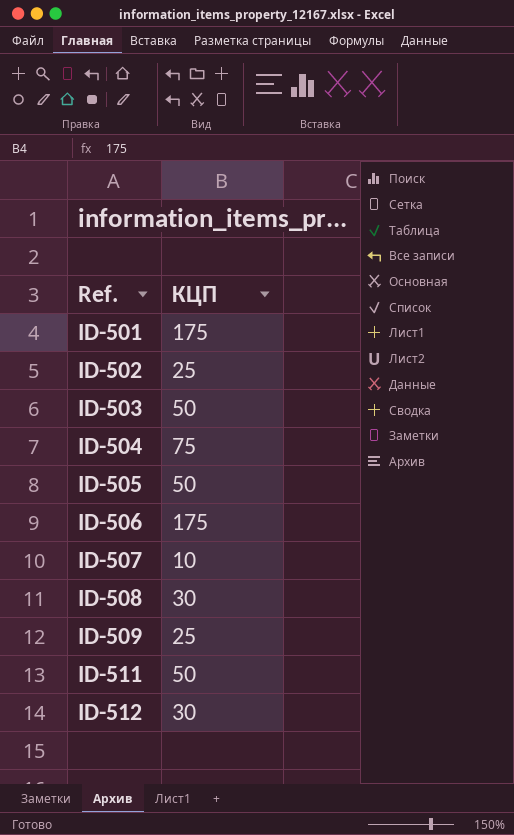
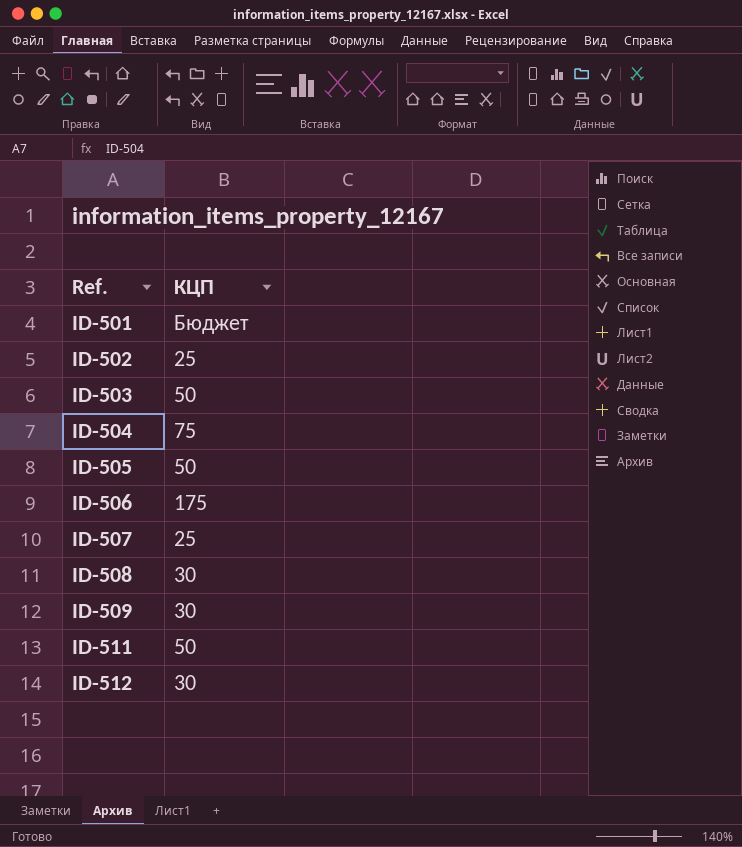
ID-501 | КЦП: 175 -> Бюджет
ID-507 | КЦП: 10 -> 25
ID-509 | КЦП: 25 -> 30

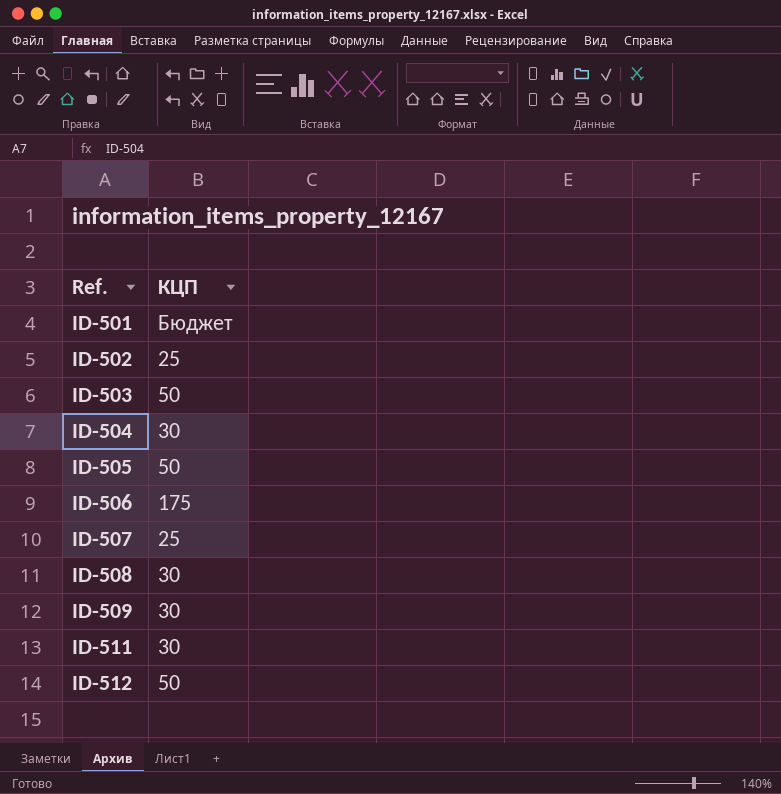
ID-504 | КЦП: 75 -> 30
ID-511 | КЦП: 50 -> 30
ID-512 | КЦП: 30 -> 50

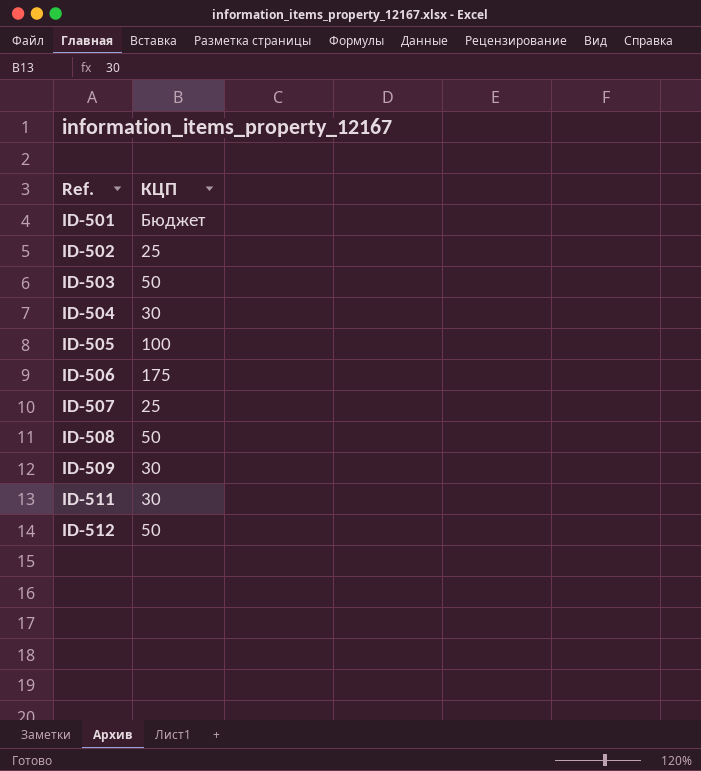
ID-505 | КЦП: 50 -> 100
ID-508 | КЦП: 30 -> 50

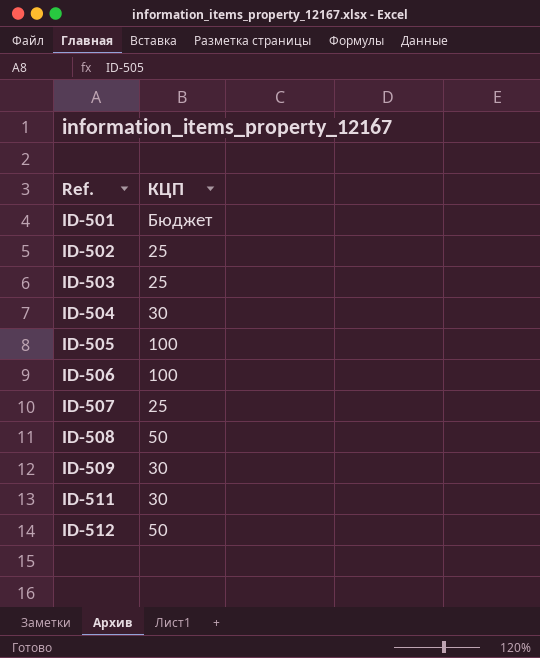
ID-503 | КЦП: 50 -> 25
ID-506 | КЦП: 175 -> 100

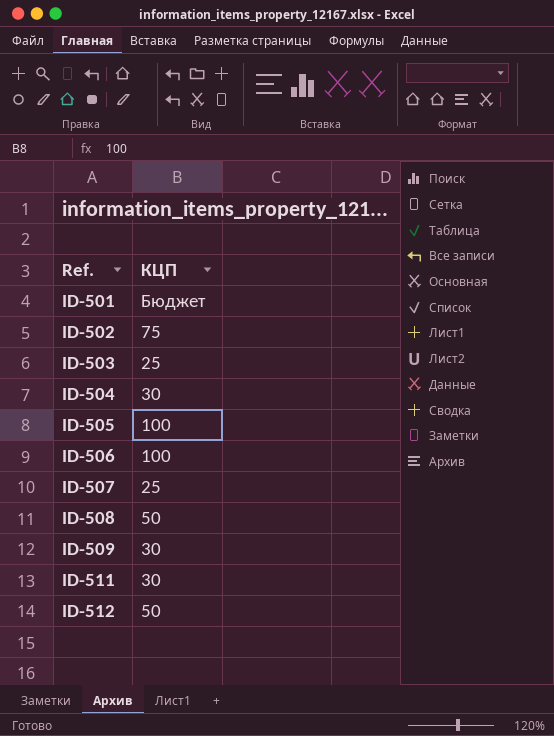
ID-502 | КЦП: 25 -> 75

